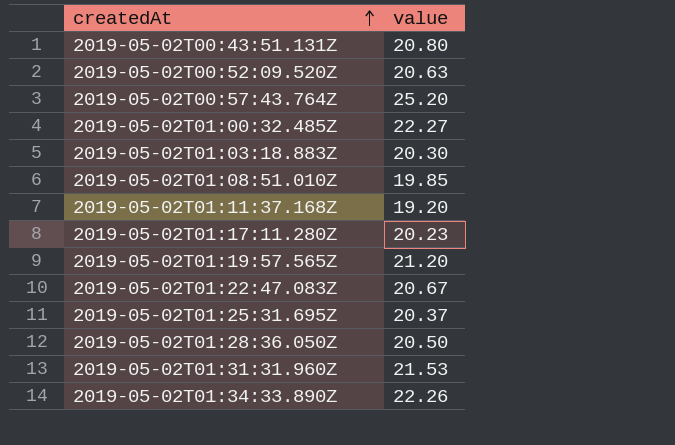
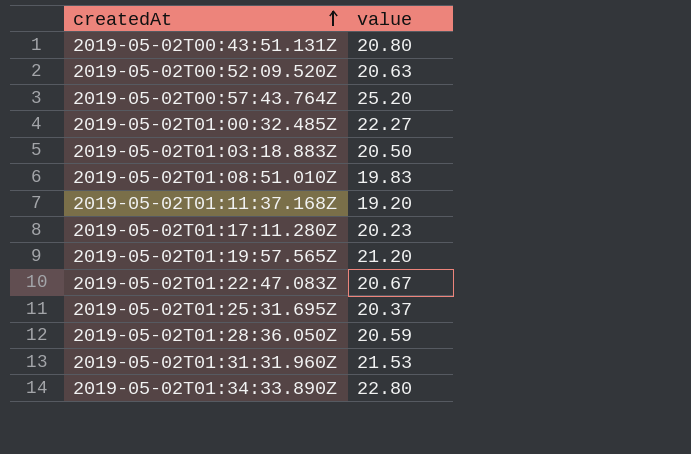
2019-05-02T01:03:18.883Z | value: 20.30 -> 20.50
2019-05-02T01:08:51.010Z | value: 19.85 -> 19.83
2019-05-02T01:28:36.050Z | value: 20.50 -> 20.59
2019-05-02T01:34:33.890Z | value: 22.26 -> 22.80

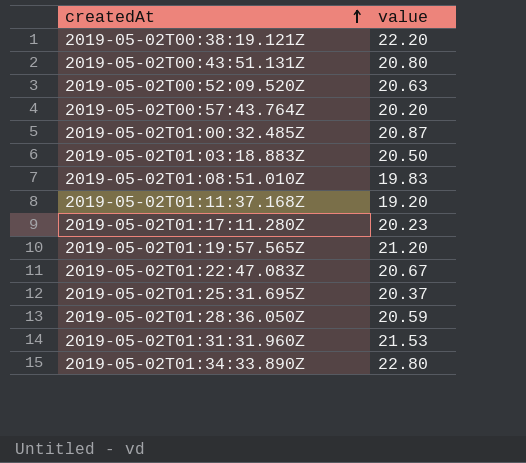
row 2019-05-02T00:38:19.121Z: none -> 22.20
2019-05-02T00:57:43.764Z | value: 25.20 -> 20.20
2019-05-02T01:00:32.485Z | value: 22.27 -> 20.87

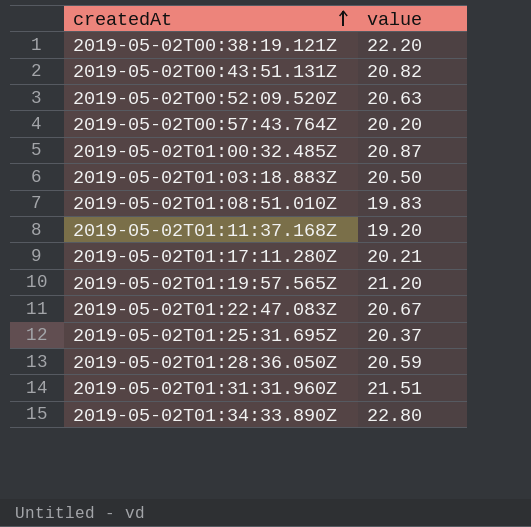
2019-05-02T00:43:51.131Z | value: 20.80 -> 20.82
2019-05-02T01:17:11.280Z | value: 20.23 -> 20.21
2019-05-02T01:31:31.960Z | value: 21.53 -> 21.51

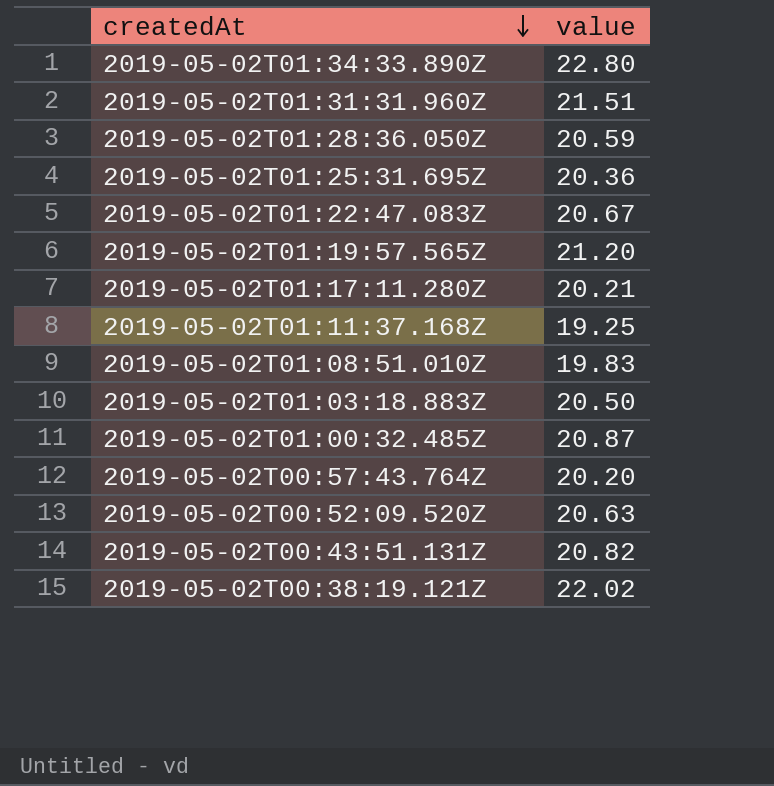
row order: createdAt ascending -> createdAt descending
2019-05-02T01:25:31.695Z | value: 20.37 -> 20.36
2019-05-02T01:11:37.168Z | value: 19.20 -> 19.25
2019-05-02T00:38:19.121Z | value: 22.20 -> 22.02

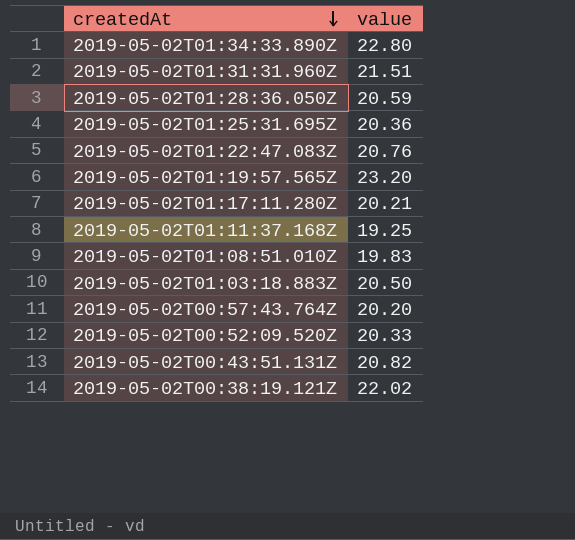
row 2019-05-02T01:00:32.485Z: 20.87 -> none
2019-05-02T01:22:47.083Z | value: 20.67 -> 20.76
2019-05-02T01:19:57.565Z | value: 21.20 -> 23.20
2019-05-02T00:52:09.520Z | value: 20.63 -> 20.33

